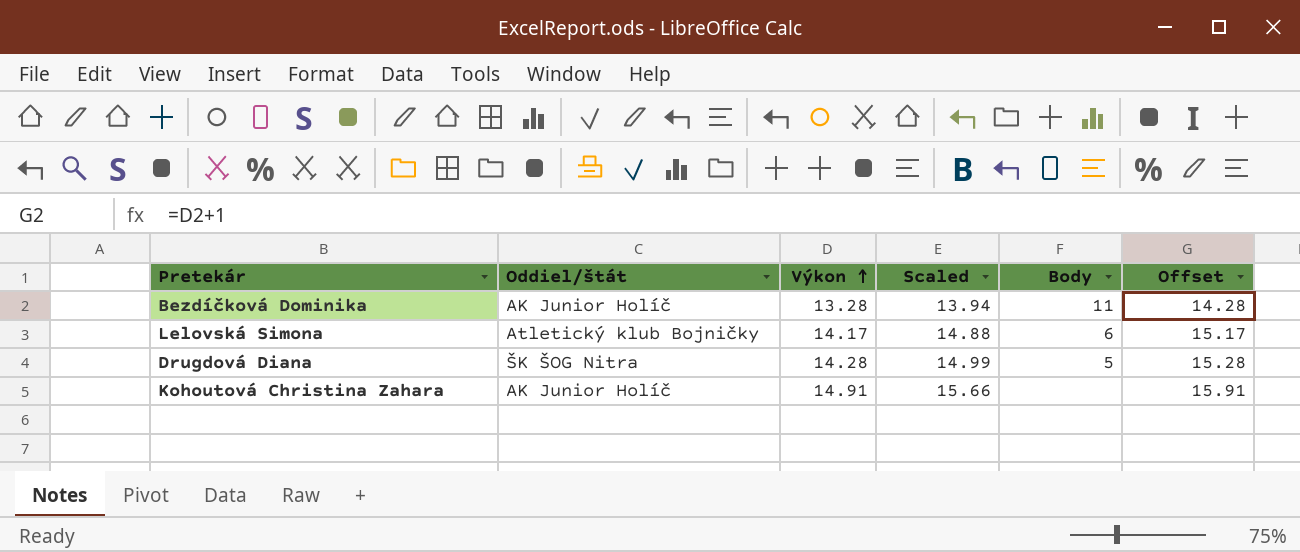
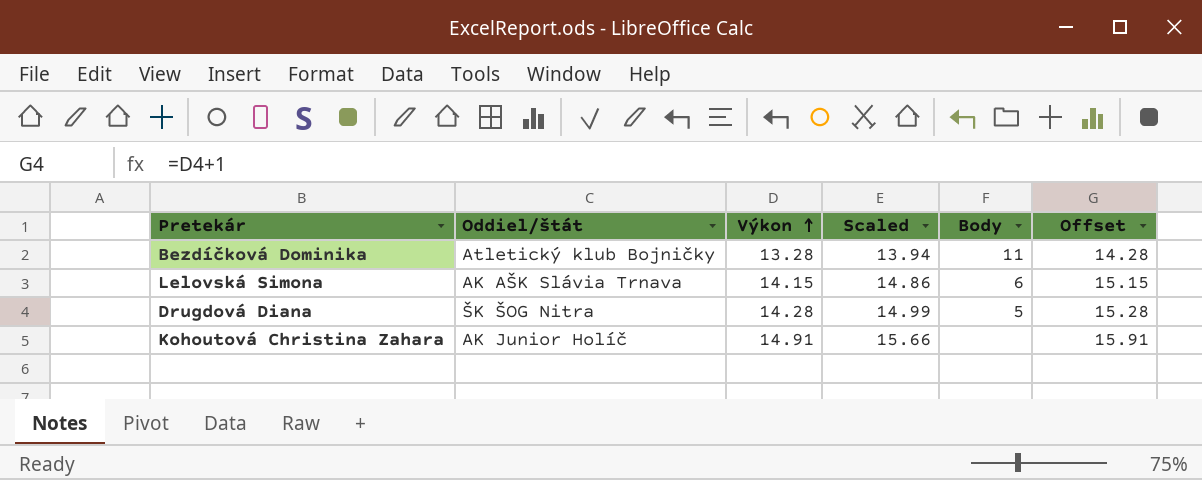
Bezdíčková Dominika | Oddiel/štát: AK Junior Holíč -> Atletický klub Bojničky
Lelovská Simona | Oddiel/štát: Atletický klub Bojničky -> AK AŠK Slávia Trnava
Lelovská Simona | Výkon: 14.17 -> 14.15
Lelovská Simona | Scaled: 14.88 -> 14.86
Lelovská Simona | Offset: 15.17 -> 15.15

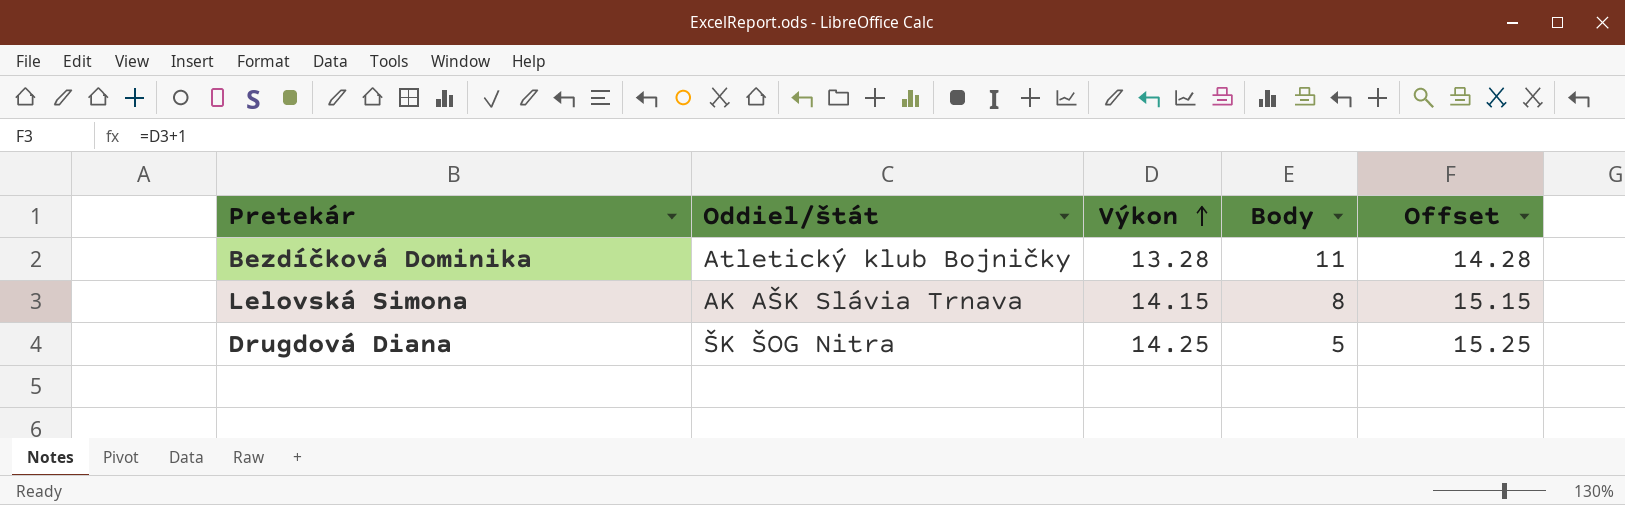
column Scaled | formula: [Výkon] * 1.05 -> none
row Kohoutová Christina Zahara: AK Junior Holíč | 14.91 | 15.66 | none | 15.91 -> none
Lelovská Simona | Body: 6 -> 8
Drugdová Diana | Výkon: 14.28 -> 14.25
Drugdová Diana | Offset: 15.28 -> 15.25

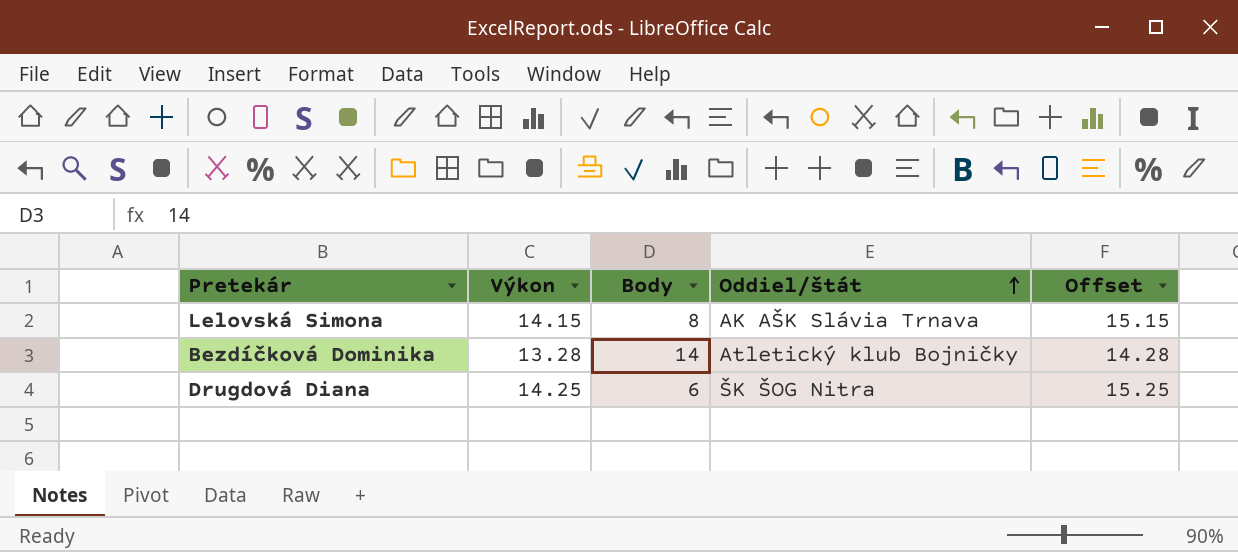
row order: Výkon ascending -> Oddiel/štát ascending
column Oddiel/štát | position: 2 -> 4
Bezdíčková Dominika | Body: 11 -> 14
Drugdová Diana | Body: 5 -> 6

